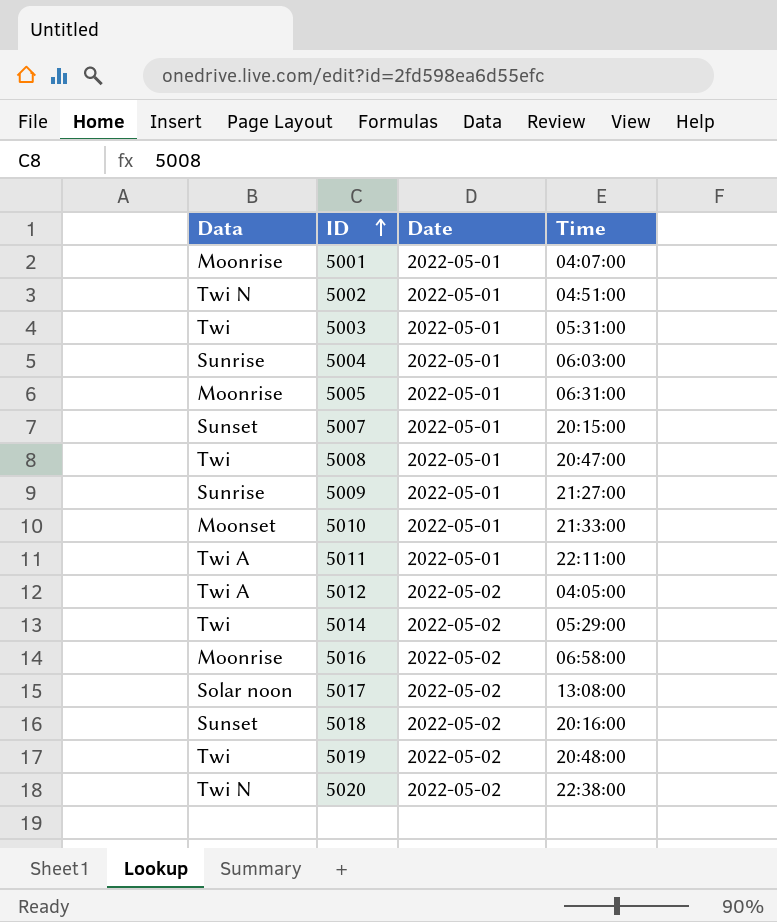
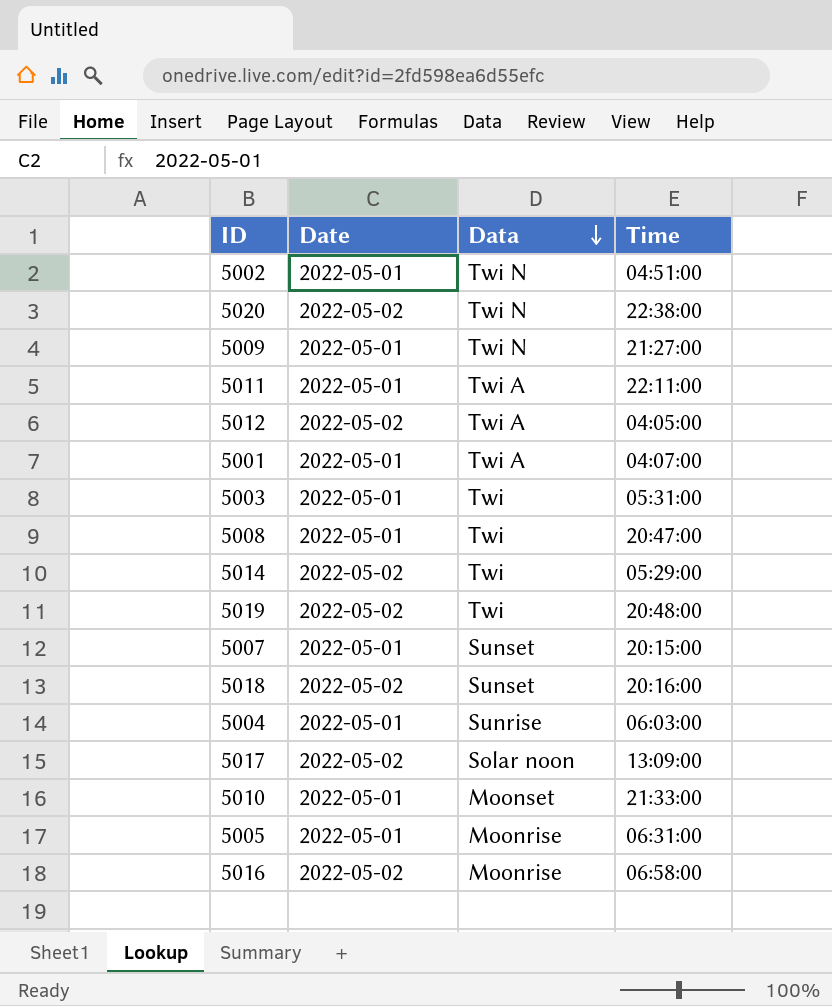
row order: ID ascending -> Data descending
column Data | position: 1 -> 3
5009 | Data: Sunrise -> Twi N
5001 | Data: Moonrise -> Twi A
5017 | Time: 13:08:00 -> 13:09:00

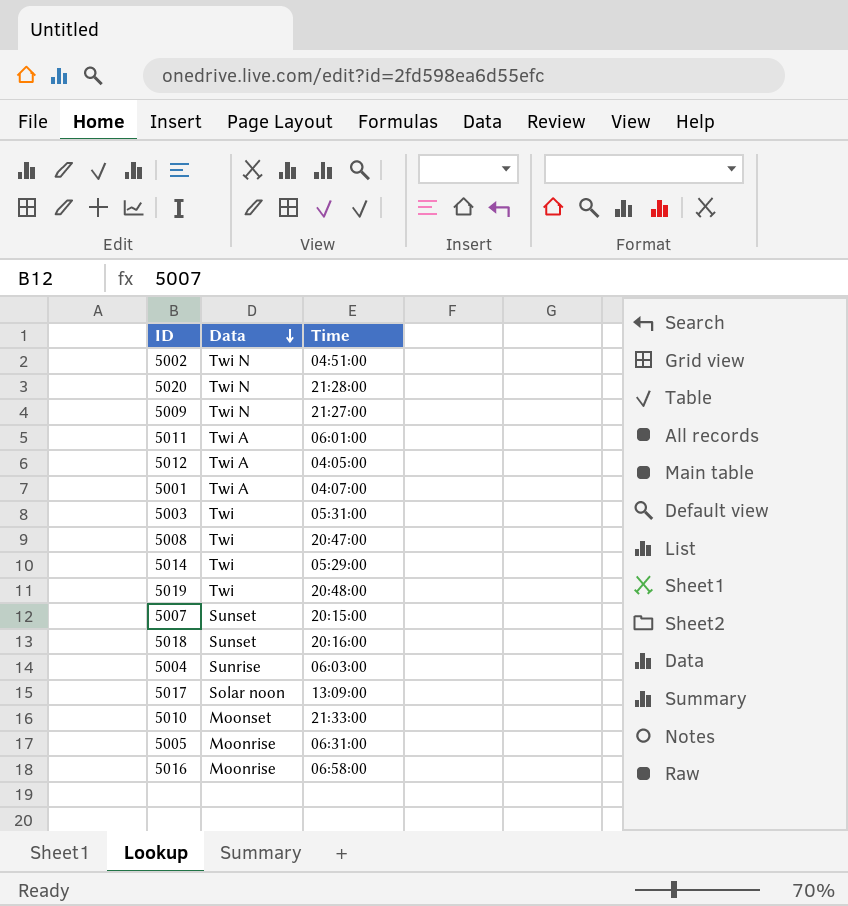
column Date | position: 2 -> none
5020 | Time: 22:38:00 -> 21:28:00
5011 | Time: 22:11:00 -> 06:01:00

